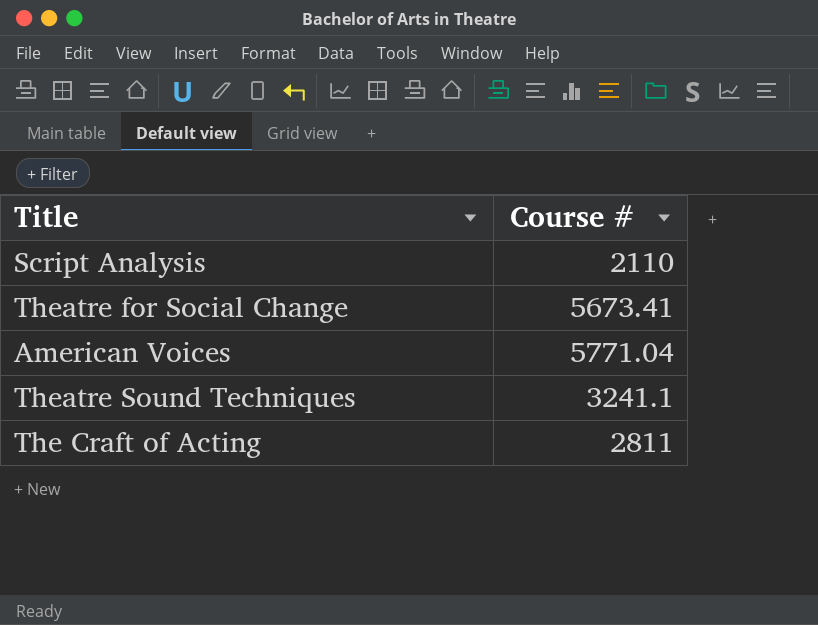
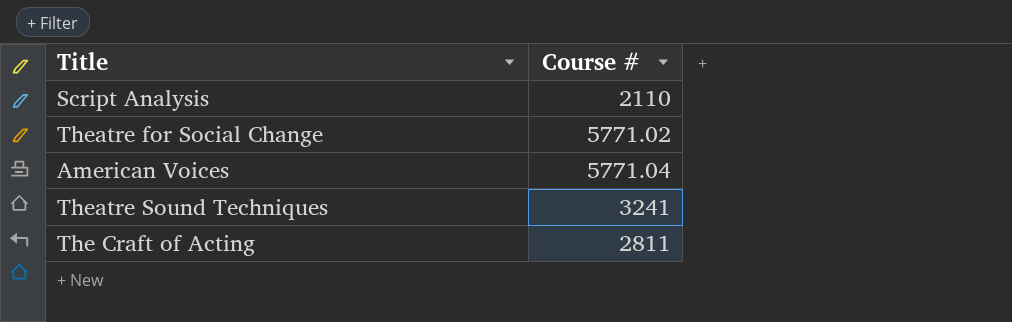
Theatre for Social Change | Course #: 5673.41 -> 5771.02
Theatre Sound Techniques | Course #: 3241.1 -> 3241

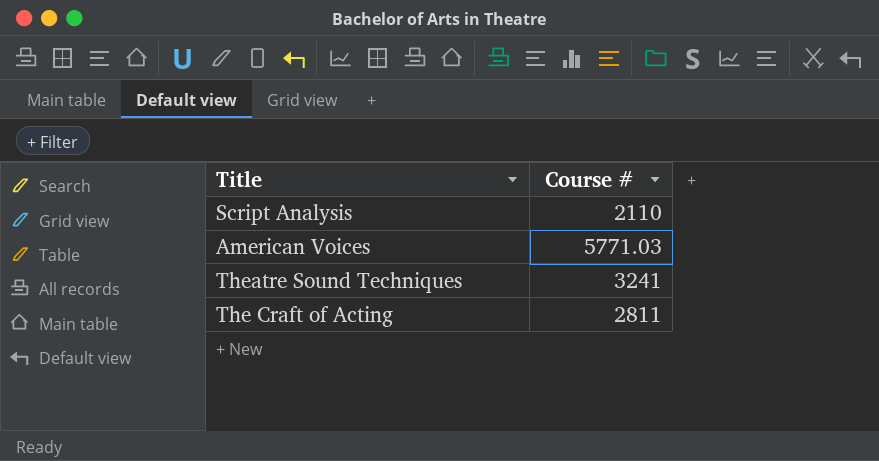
row Theatre for Social Change: 5771.02 -> none
American Voices | Course #: 5771.04 -> 5771.03

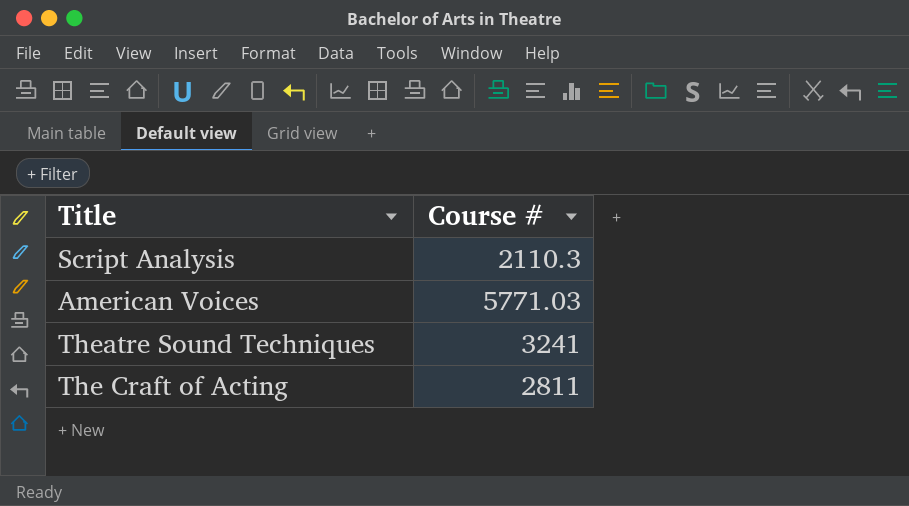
Script Analysis | Course #: 2110 -> 2110.3

